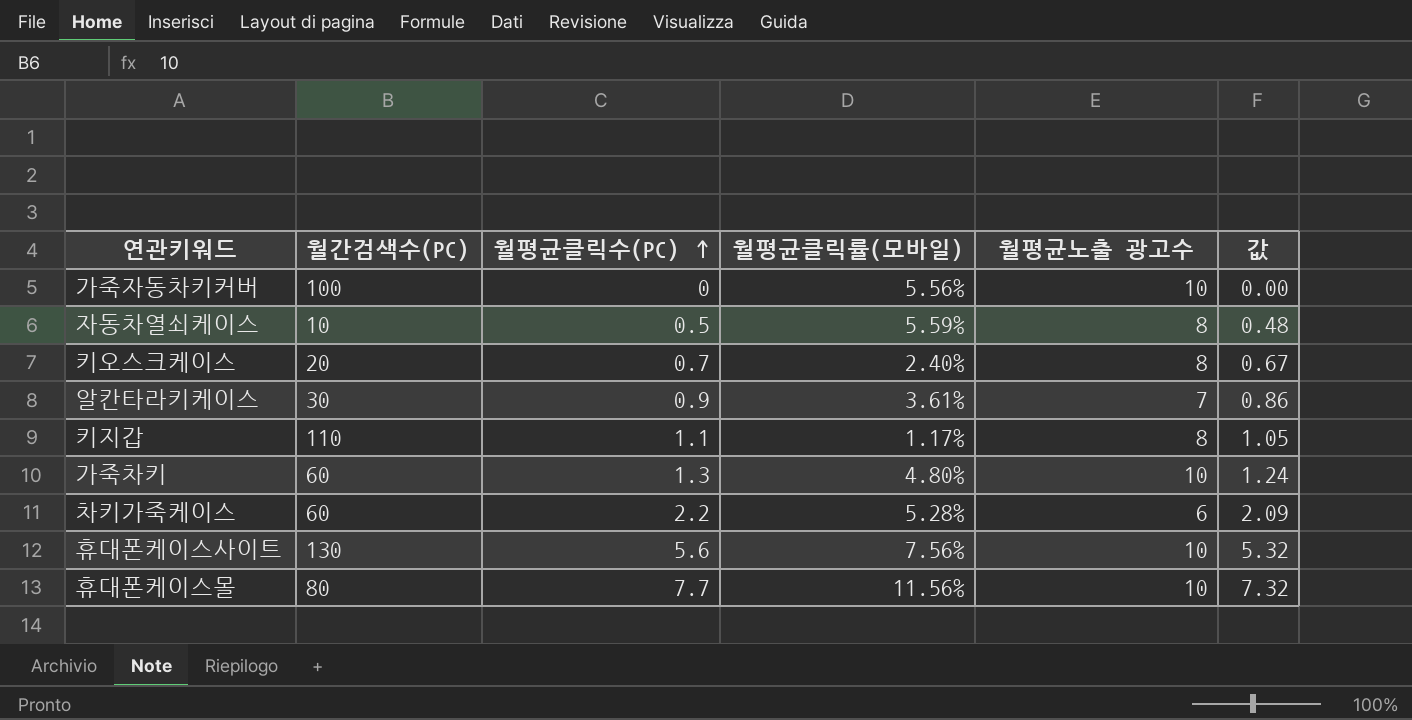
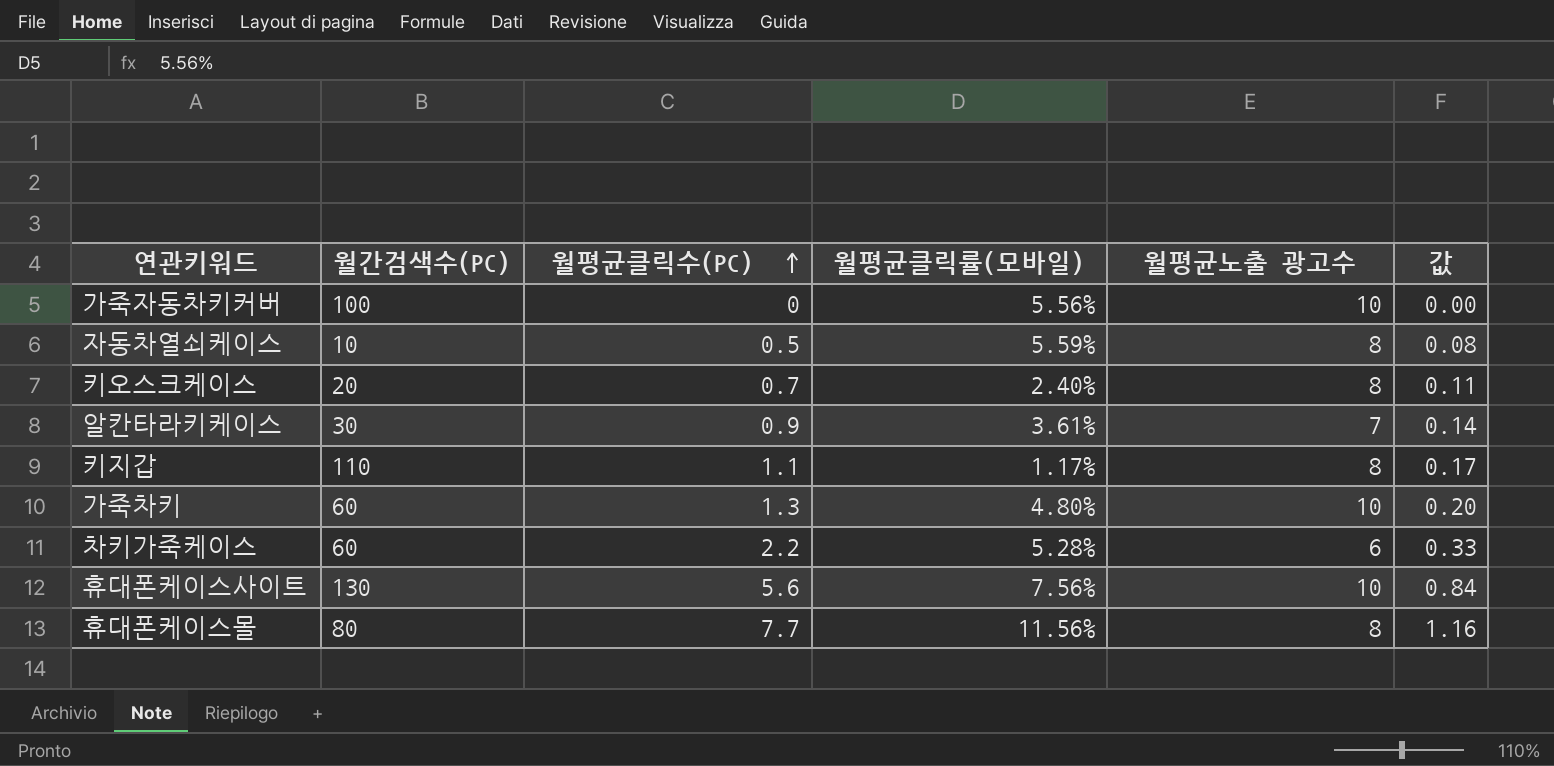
column 값 | formula: [월평균클릭수(PC)] * 0.95 -> [월평균클릭수(PC)] * 0.15
휴대폰케이스몰 | 월평균노출 광고수: 10 -> 8

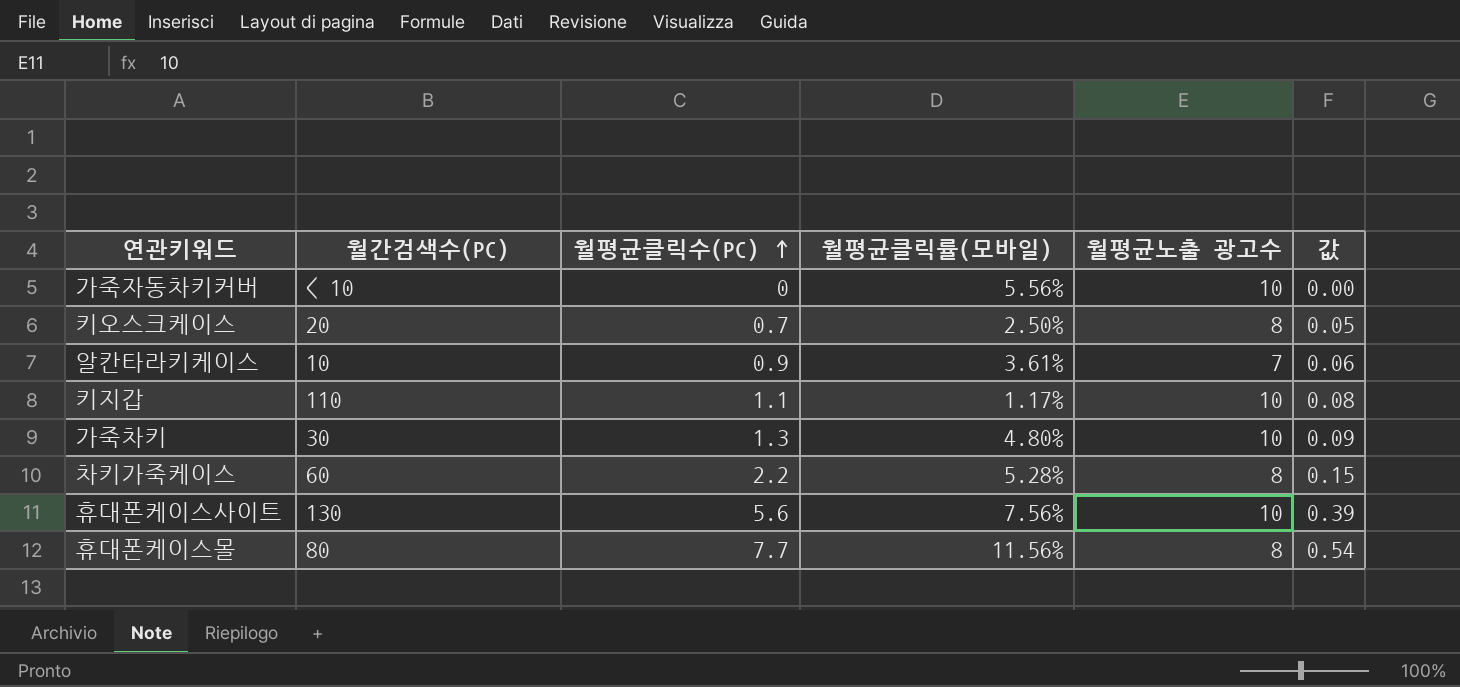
column 값 | formula: [월평균클릭수(PC)] * 0.15 -> [월평균클릭수(PC)] * 0.07
row 자동차열쇠케이스: 10 | 0.5 | 5.59% | 8 | 0.08 -> none
가죽자동차키커버 | 월간검색수(PC): 100 -> < 10
키오스크케이스 | 월평균클릭률(모바일): 2.40% -> 2.50%
알칸타라키케이스 | 월간검색수(PC): 30 -> 10
키지갑 | 월평균노출 광고수: 8 -> 10
가죽차키 | 월간검색수(PC): 60 -> 30
차키가죽케이스 | 월평균노출 광고수: 6 -> 8

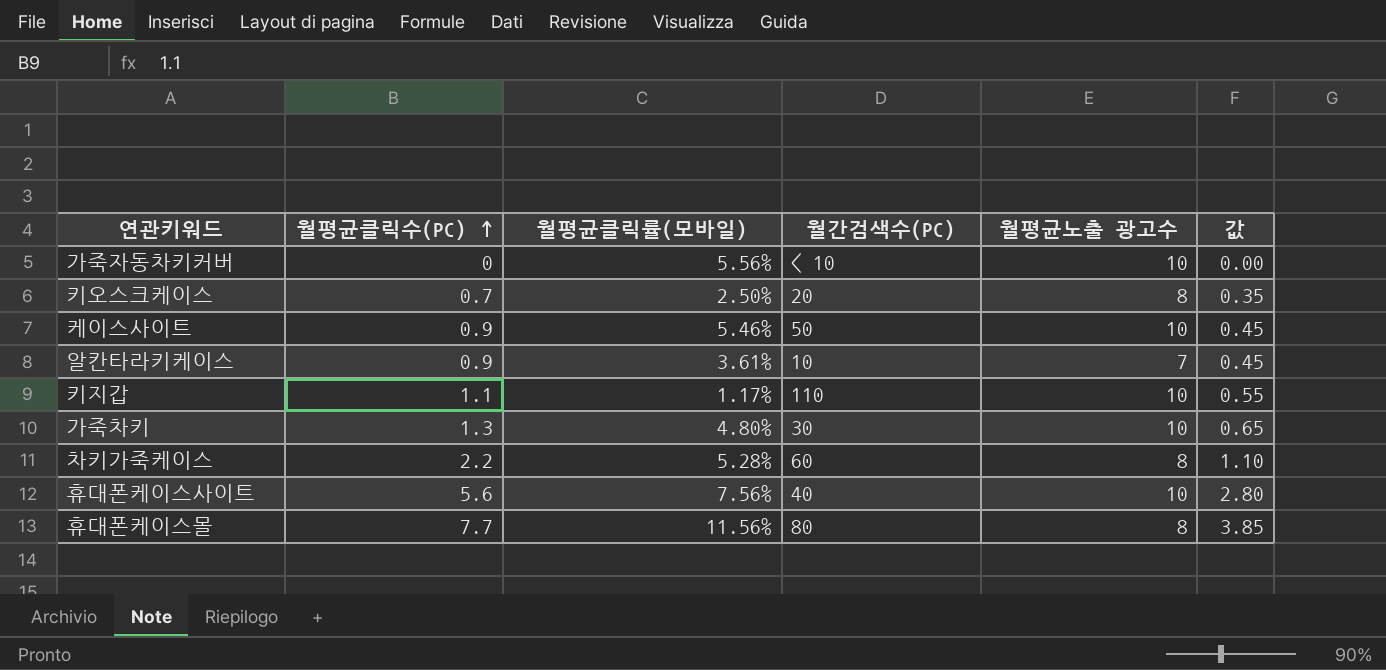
column 월간검색수(PC) | position: 2 -> 4
column 값 | formula: [월평균클릭수(PC)] * 0.07 -> [월평균클릭수(PC)] * 0.5
row 케이스사이트: none -> 0.9 | 5.46% | 50 | 10 | 0.45
휴대폰케이스사이트 | 월간검색수(PC): 130 -> 40

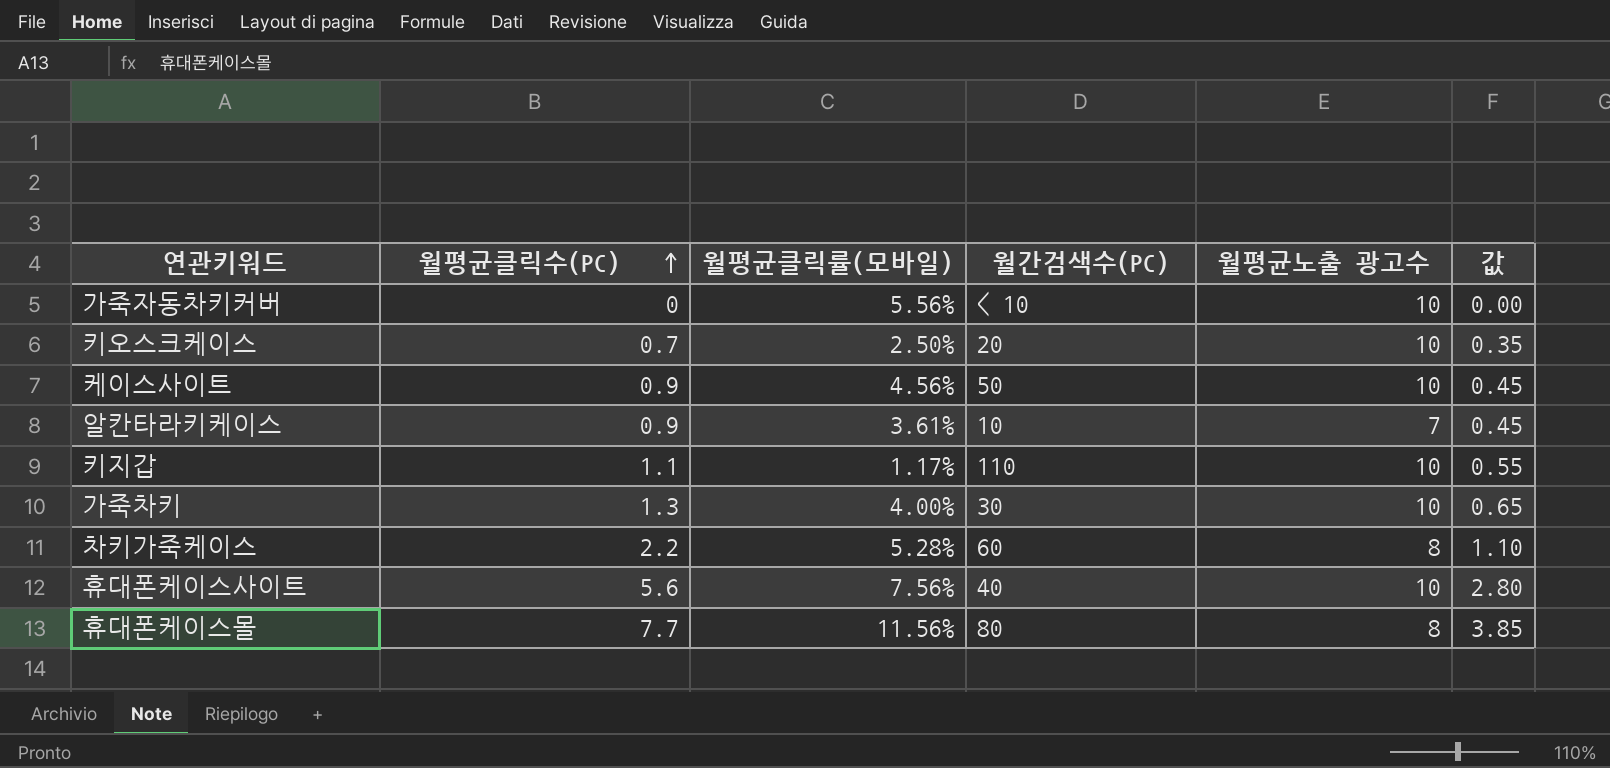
키오스크케이스 | 월평균노출 광고수: 8 -> 10
케이스사이트 | 월평균클릭률(모바일): 5.46% -> 4.56%
가죽차키 | 월평균클릭률(모바일): 4.80% -> 4.00%

